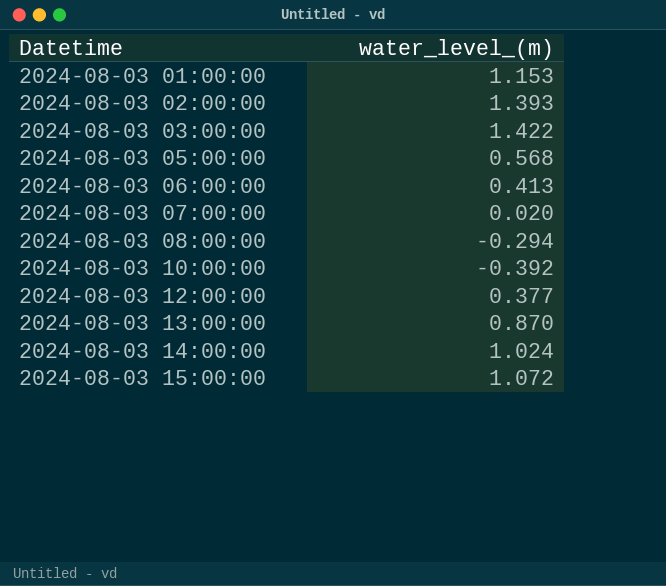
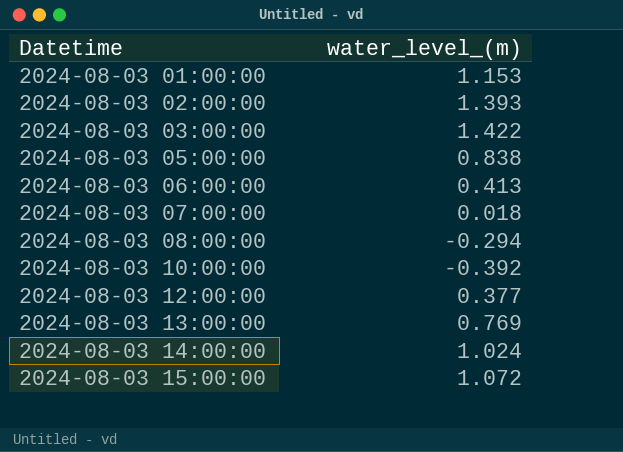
2024-08-03 05:00:00 | water_level_(m): 0.568 -> 0.838
2024-08-03 07:00:00 | water_level_(m): 0.020 -> 0.018
2024-08-03 13:00:00 | water_level_(m): 0.870 -> 0.769

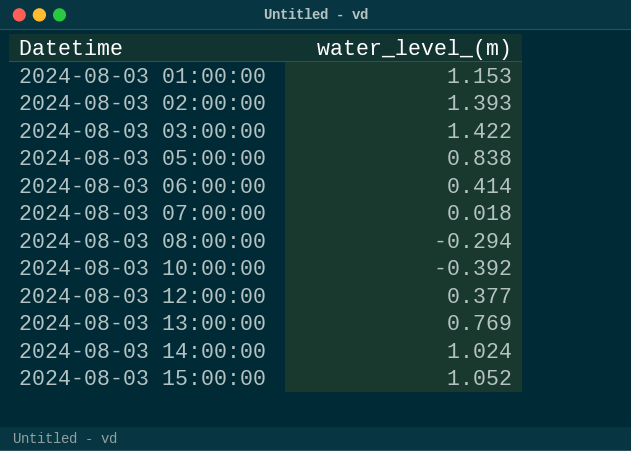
2024-08-03 06:00:00 | water_level_(m): 0.413 -> 0.414
2024-08-03 15:00:00 | water_level_(m): 1.072 -> 1.052

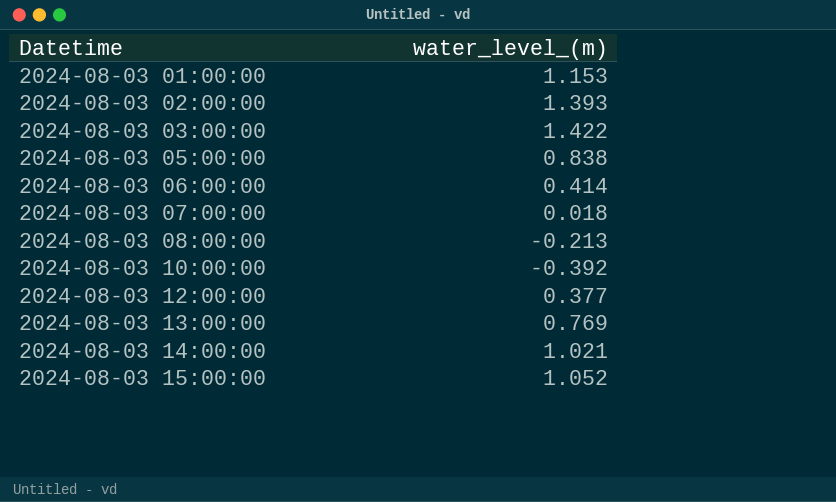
2024-08-03 08:00:00 | water_level_(m): -0.294 -> -0.213
2024-08-03 14:00:00 | water_level_(m): 1.024 -> 1.021

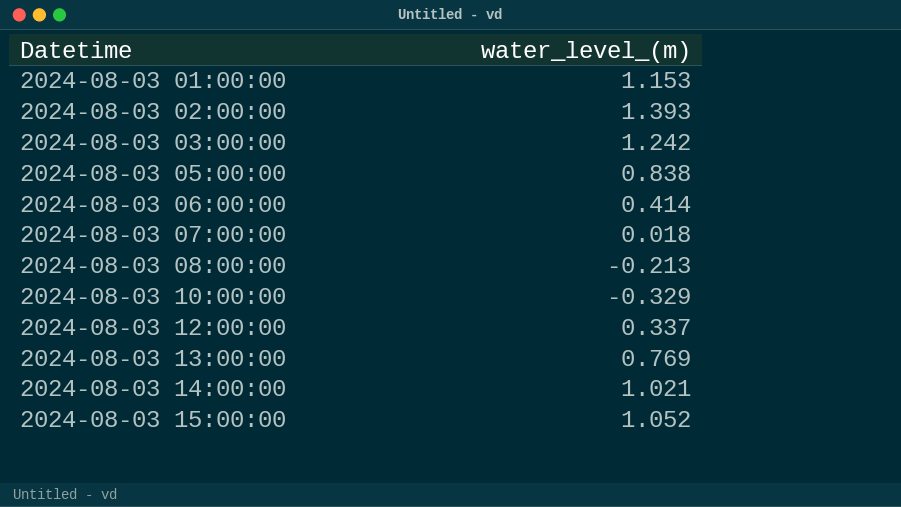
2024-08-03 03:00:00 | water_level_(m): 1.422 -> 1.242
2024-08-03 10:00:00 | water_level_(m): -0.392 -> -0.329
2024-08-03 12:00:00 | water_level_(m): 0.377 -> 0.337

